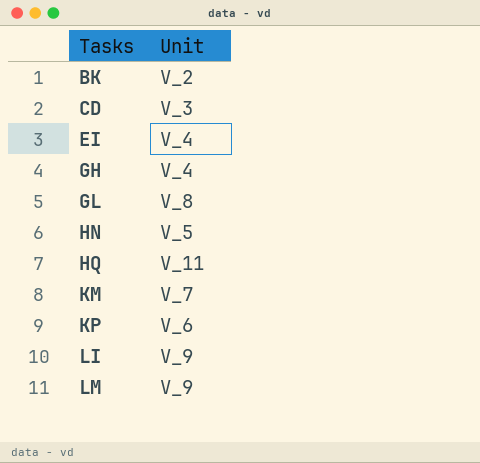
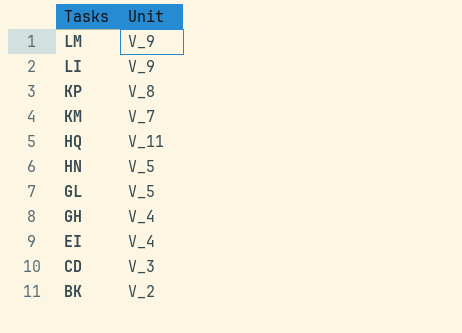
row order: Tasks ascending -> Tasks descending
KP | Unit: V_6 -> V_8
GL | Unit: V_8 -> V_5

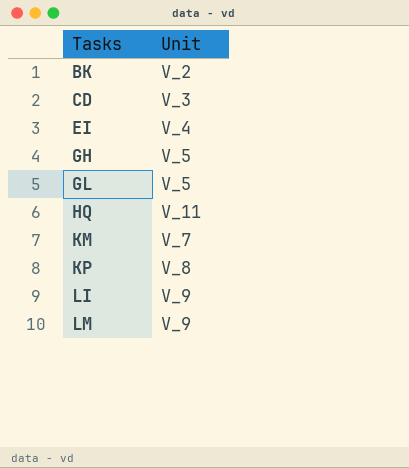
row order: Tasks descending -> Tasks ascending
row HN: V_5 -> none
GH | Unit: V_4 -> V_5

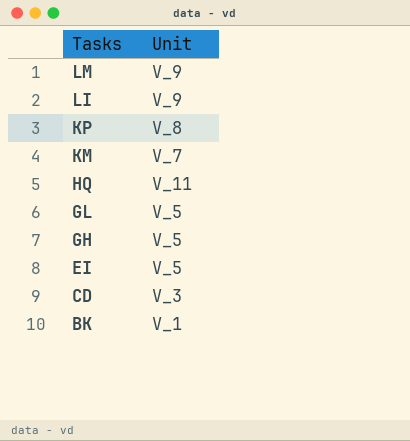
row order: Tasks ascending -> Tasks descending
EI | Unit: V_4 -> V_5
BK | Unit: V_2 -> V_1

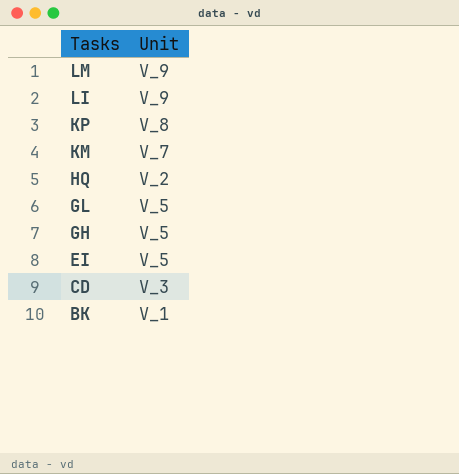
HQ | Unit: V_11 -> V_2

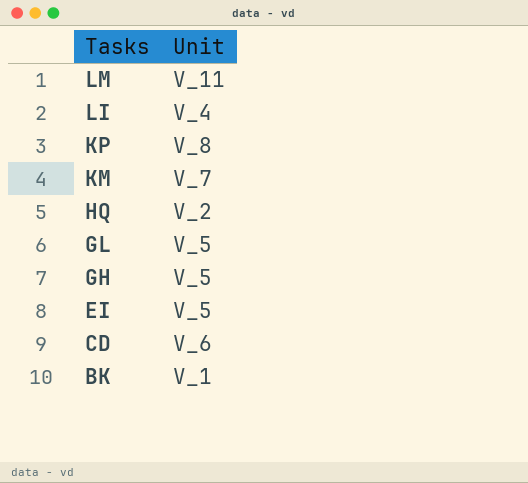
LM | Unit: V_9 -> V_11
LI | Unit: V_9 -> V_4
CD | Unit: V_3 -> V_6

